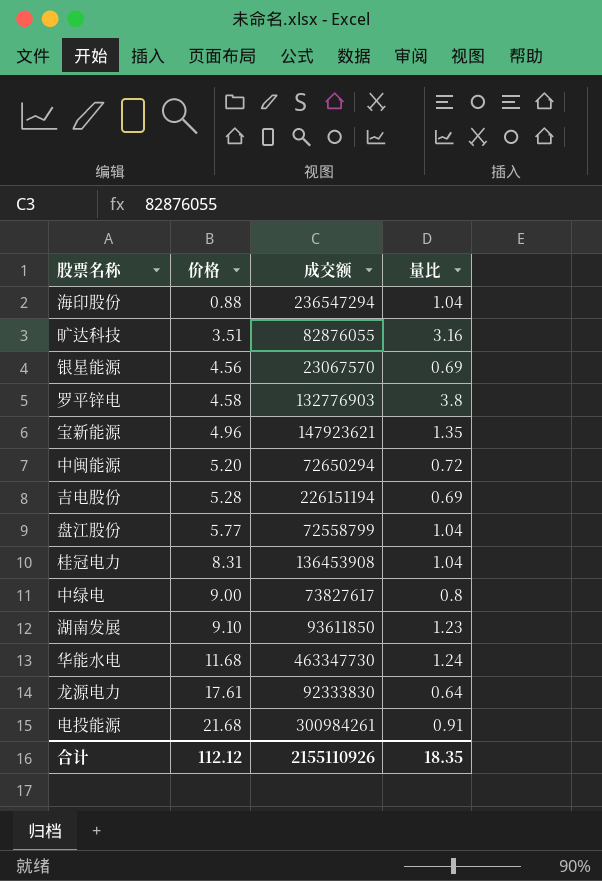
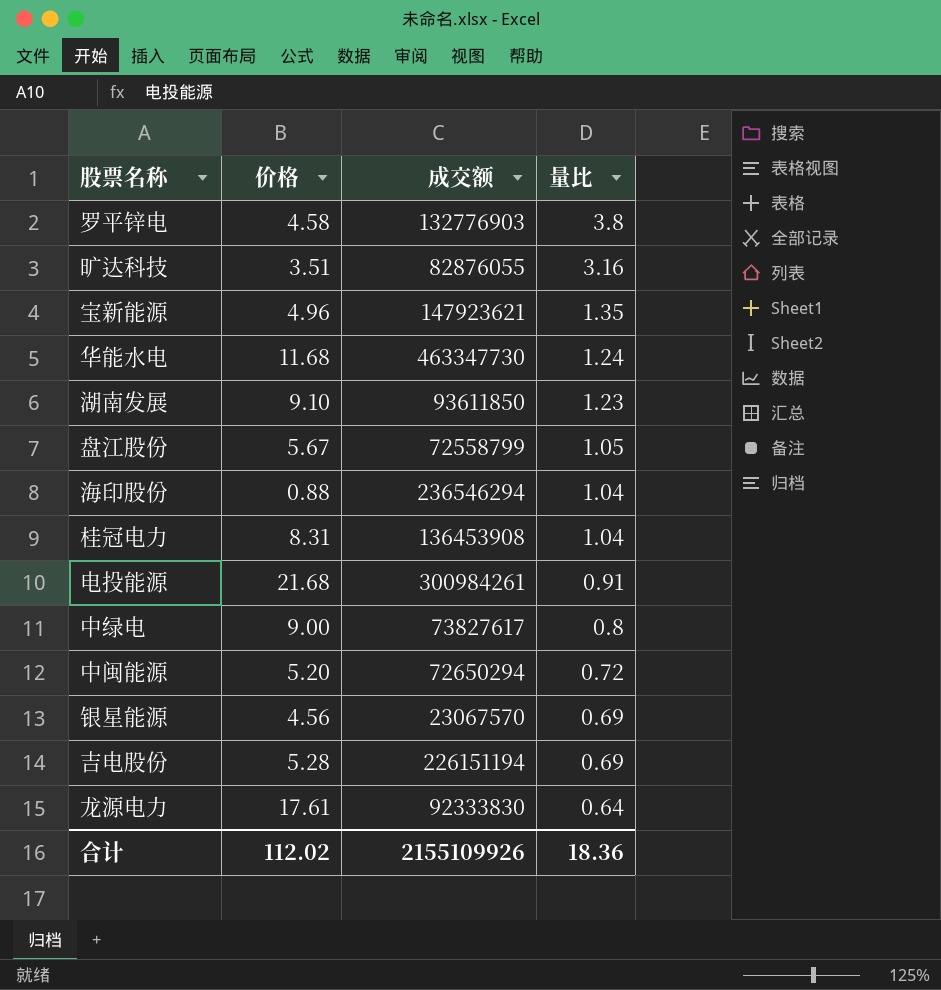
row order: 价格 ascending -> 量比 descending
盘江股份 | 价格: 5.77 -> 5.67
盘江股份 | 量比: 1.04 -> 1.05
海印股份 | 成交额: 236547294 -> 236546294
合计 | 价格: 112.12 -> 112.02
合计 | 成交额: 2155110926 -> 2155109926
合计 | 量比: 18.35 -> 18.36

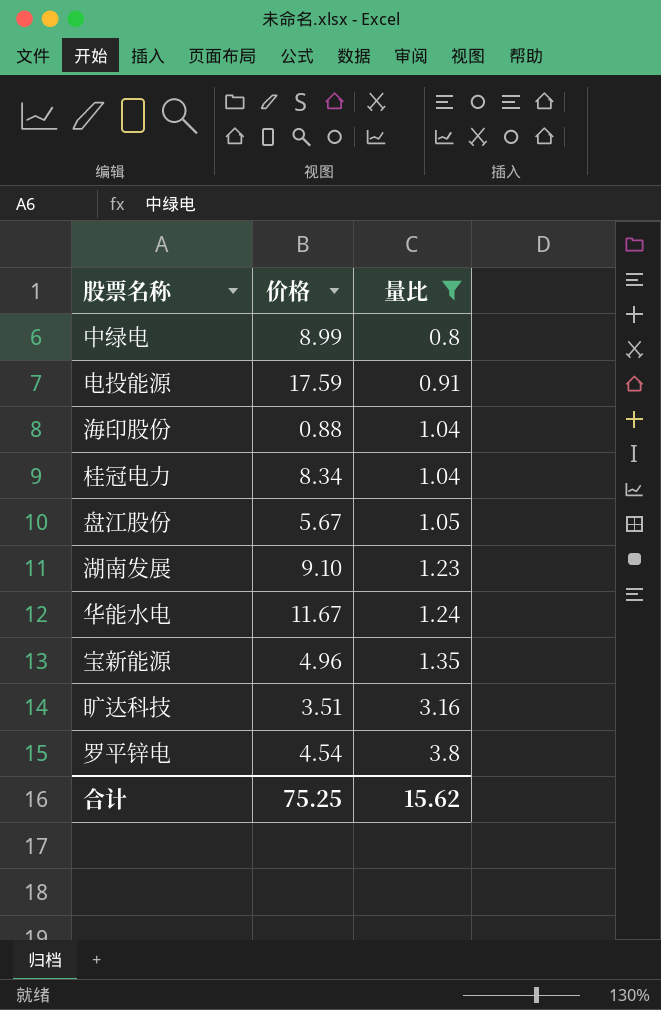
filter: none -> 量比 >= 0.8
row order: 量比 descending -> 量比 ascending
column 成交额 | position: 3 -> none
中绿电 | 价格: 9.00 -> 8.99
电投能源 | 价格: 21.68 -> 17.59
桂冠电力 | 价格: 8.31 -> 8.34
华能水电 | 价格: 11.68 -> 11.67
罗平锌电 | 价格: 4.58 -> 4.54
合计 | 价格: 112.02 -> 75.25
合计 | 量比: 18.36 -> 15.62

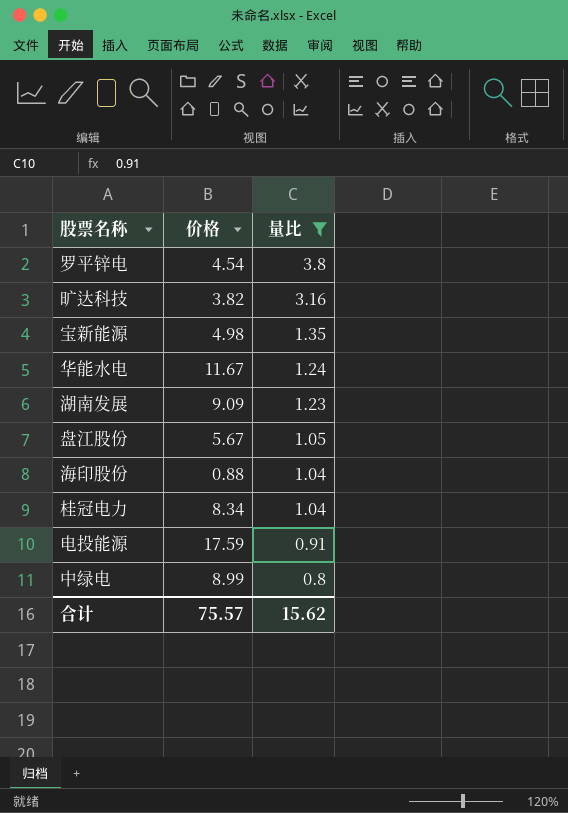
row order: 量比 ascending -> 量比 descending
旷达科技 | 价格: 3.51 -> 3.82
宝新能源 | 价格: 4.96 -> 4.98
湖南发展 | 价格: 9.10 -> 9.09
合计 | 价格: 75.25 -> 75.57

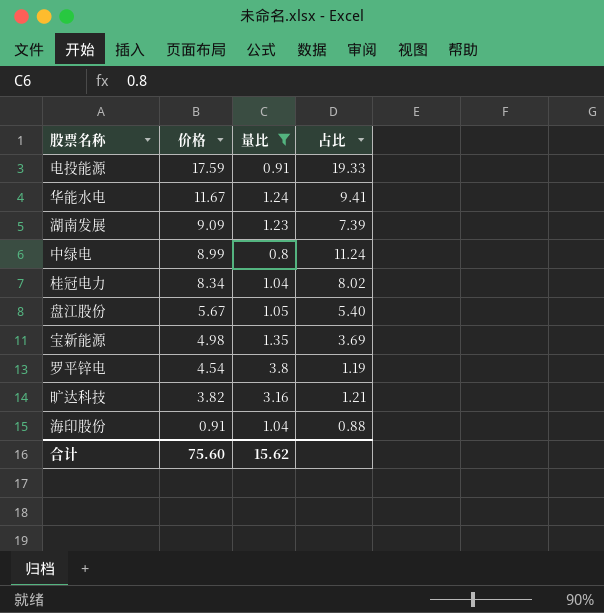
row order: 量比 descending -> 价格 descending
column 占比 | formula: none -> [价格] / [量比]
海印股份 | 价格: 0.88 -> 0.91
合计 | 价格: 75.57 -> 75.60

